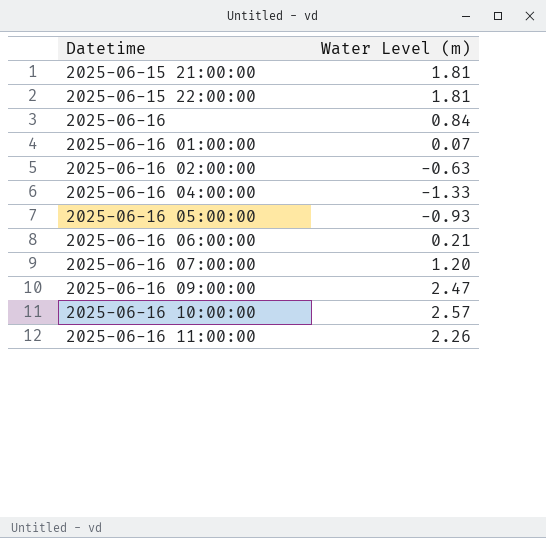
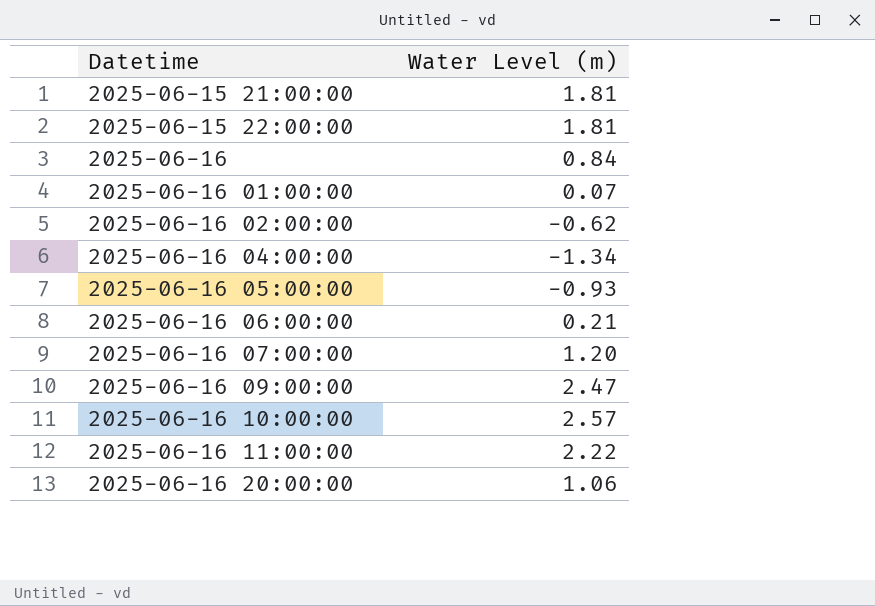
2025-06-16 02:00:00 | Water Level (m): -0.63 -> -0.62
2025-06-16 04:00:00 | Water Level (m): -1.33 -> -1.34
2025-06-16 11:00:00 | Water Level (m): 2.26 -> 2.22
row 2025-06-16 20:00:00: none -> 1.06

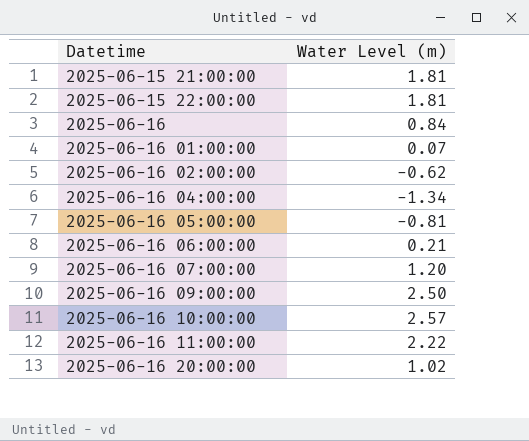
2025-06-16 05:00:00 | Water Level (m): -0.93 -> -0.81
2025-06-16 09:00:00 | Water Level (m): 2.47 -> 2.50
2025-06-16 20:00:00 | Water Level (m): 1.06 -> 1.02

